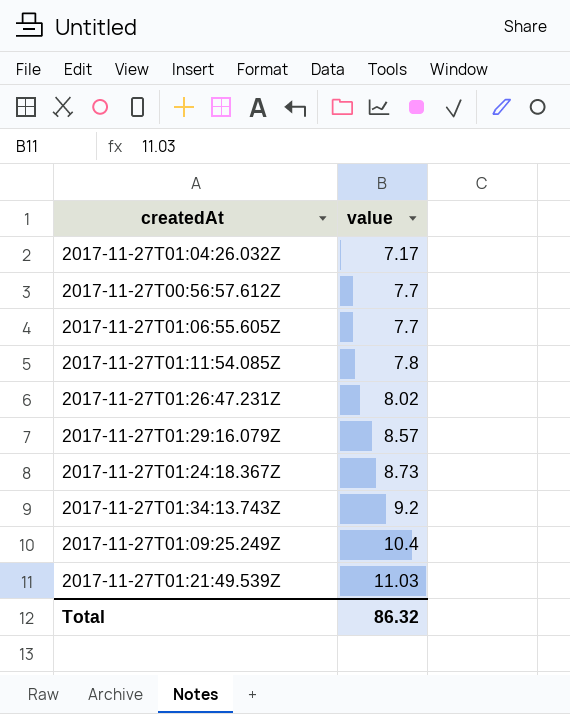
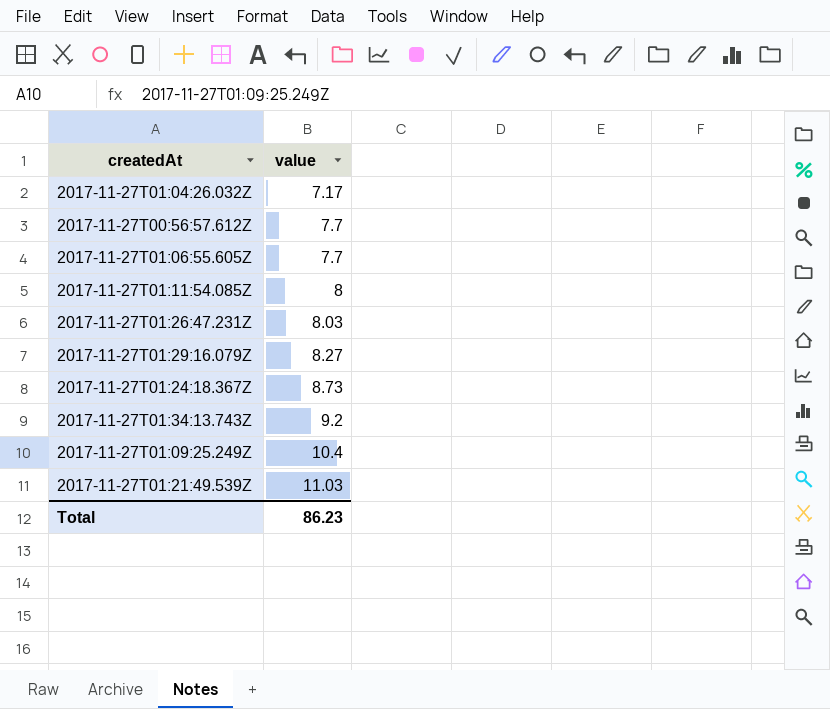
2017-11-27T01:11:54.085Z | value: 7.8 -> 8
2017-11-27T01:26:47.231Z | value: 8.02 -> 8.03
2017-11-27T01:29:16.079Z | value: 8.57 -> 8.27
Total | value: 86.32 -> 86.23

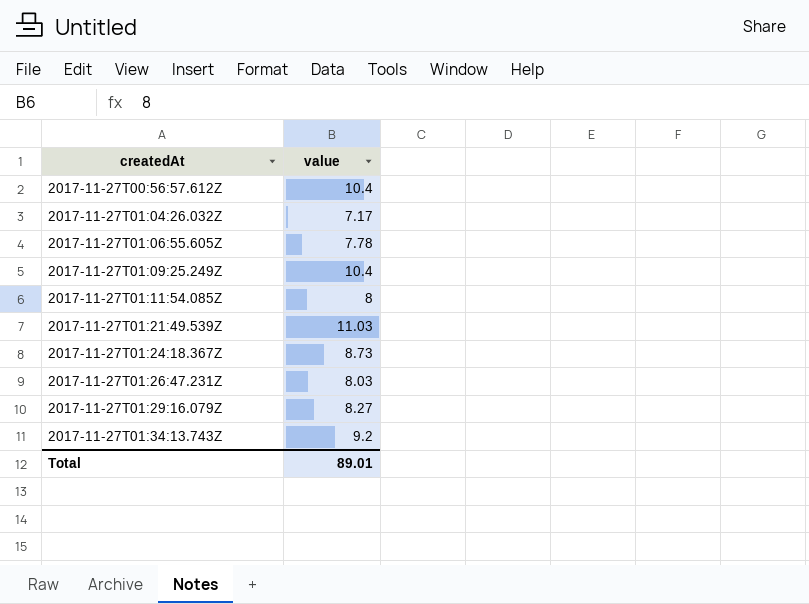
row order: value ascending -> createdAt ascending
2017-11-27T00:56:57.612Z | value: 7.7 -> 10.4
2017-11-27T01:06:55.605Z | value: 7.7 -> 7.78
Total | value: 86.23 -> 89.01

